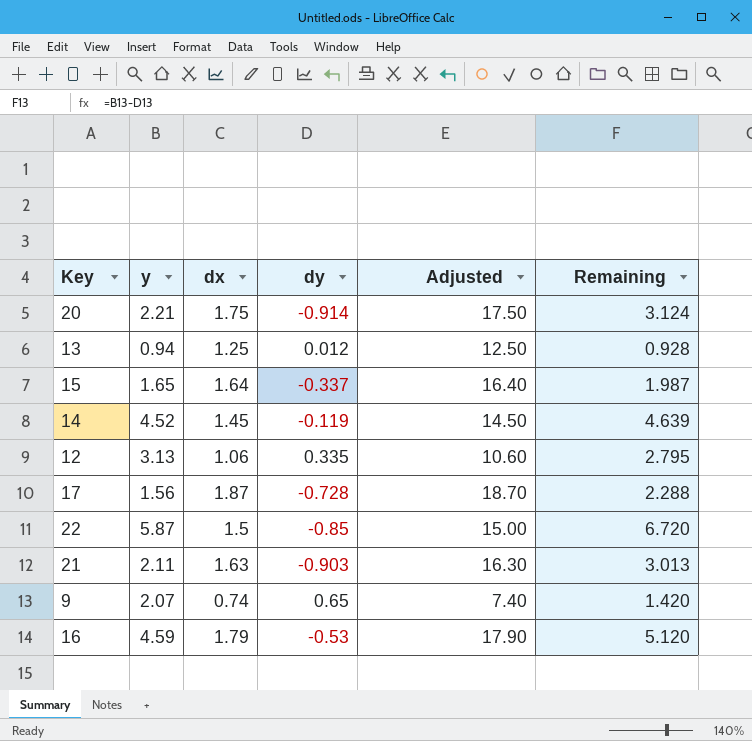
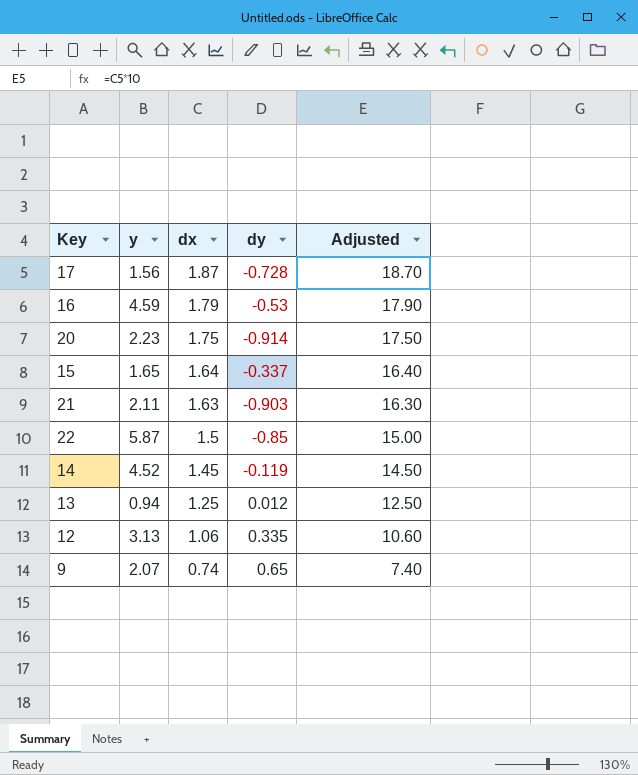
row order: none -> dx descending
column Remaining | formula: [y] - [dy] -> none
20 | y: 2.21 -> 2.23

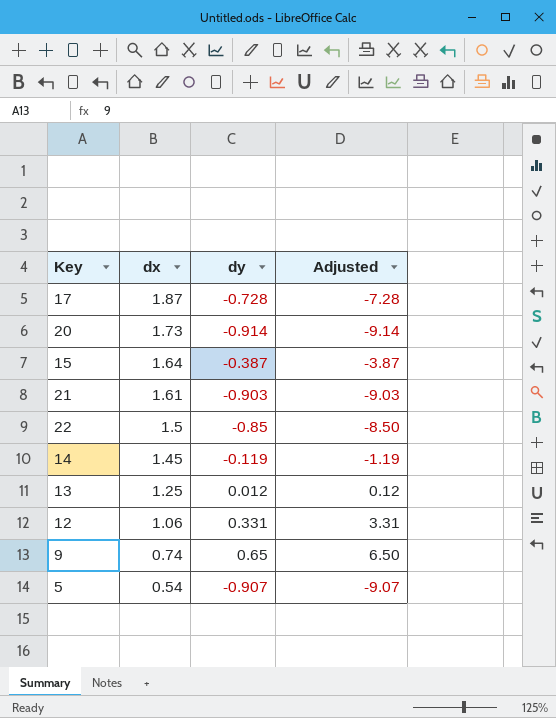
column y | position: 2 -> none
column Adjusted | formula: [dx] * 10 -> [dy] * 10
row 16: 4.59 | 1.79 | -0.53 | 17.90 -> none
20 | dx: 1.75 -> 1.73
15 | dy: -0.337 -> -0.387
21 | dx: 1.63 -> 1.61
12 | dy: 0.335 -> 0.331
row 5: none -> 0.54 | -0.907 | -9.07

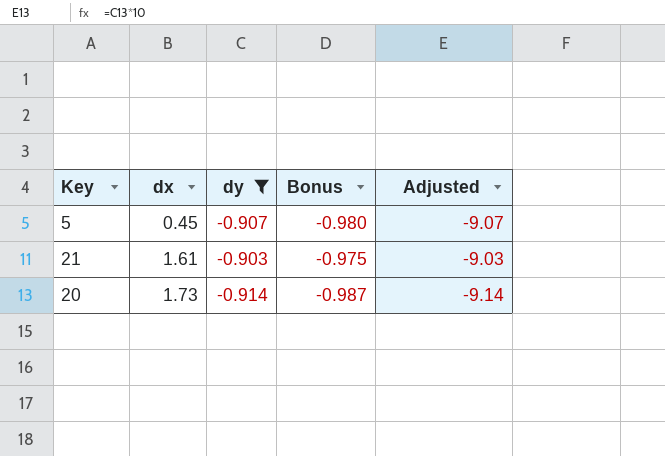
filter: none -> dy <= -0.903
row order: dx descending -> dx ascending
column Bonus | formula: none -> [dy] * 1.08
5 | dx: 0.54 -> 0.45

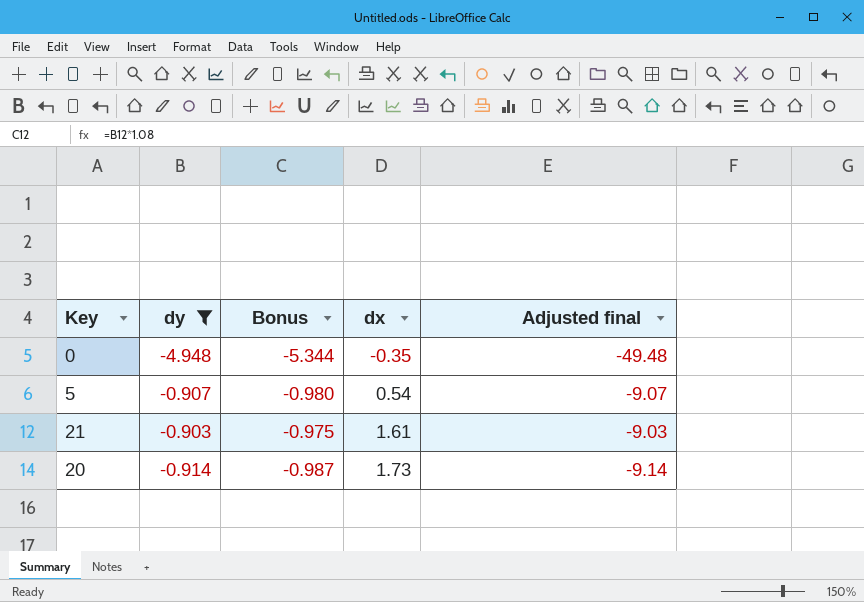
column dx | position: 2 -> 4
column name: Adjusted -> Adjusted final
row 0: none -> -4.948 | -5.344 | -0.35 | -49.48
5 | dx: 0.45 -> 0.54

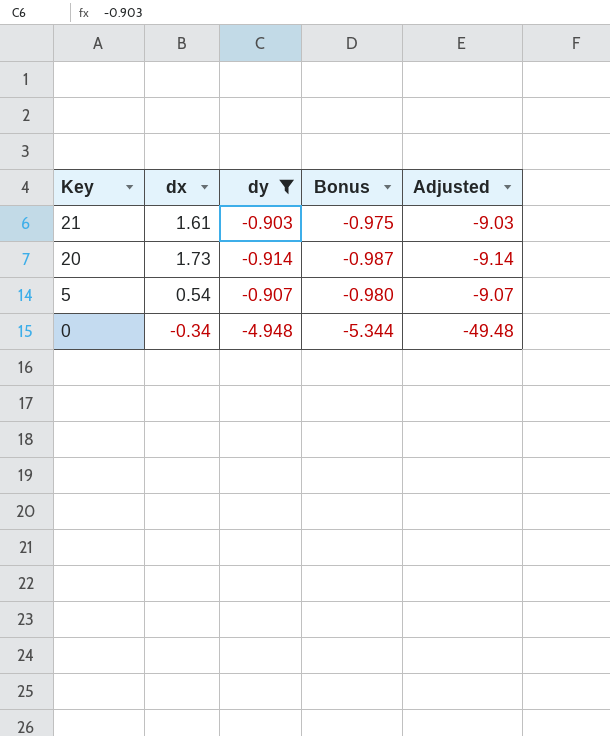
row order: dx ascending -> Key descending
column dx | position: 4 -> 2
column name: Adjusted final -> Adjusted
0 | dx: -0.35 -> -0.34

